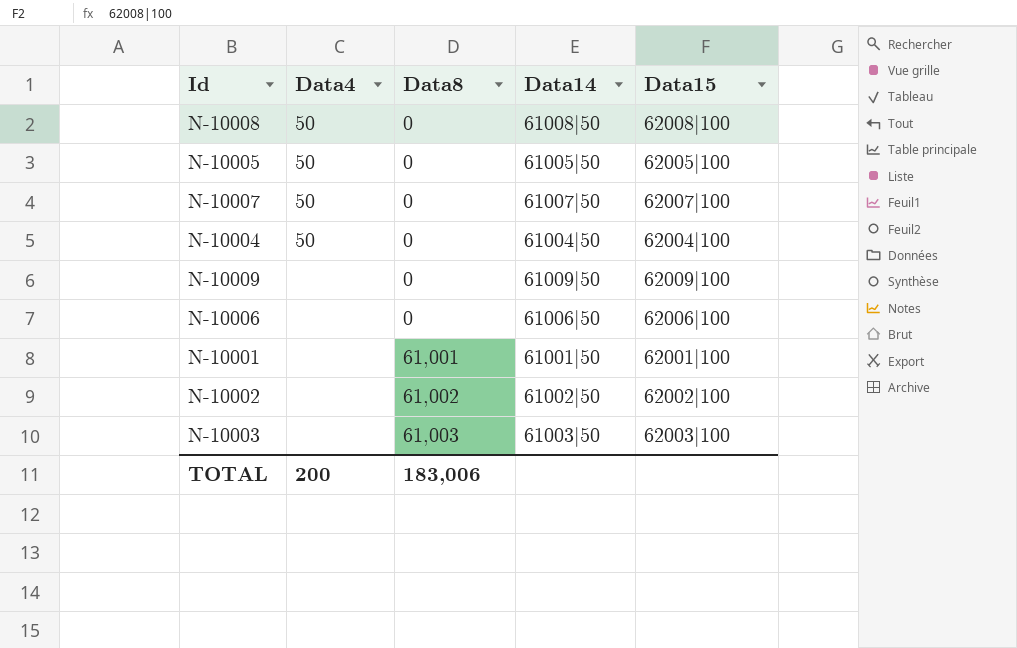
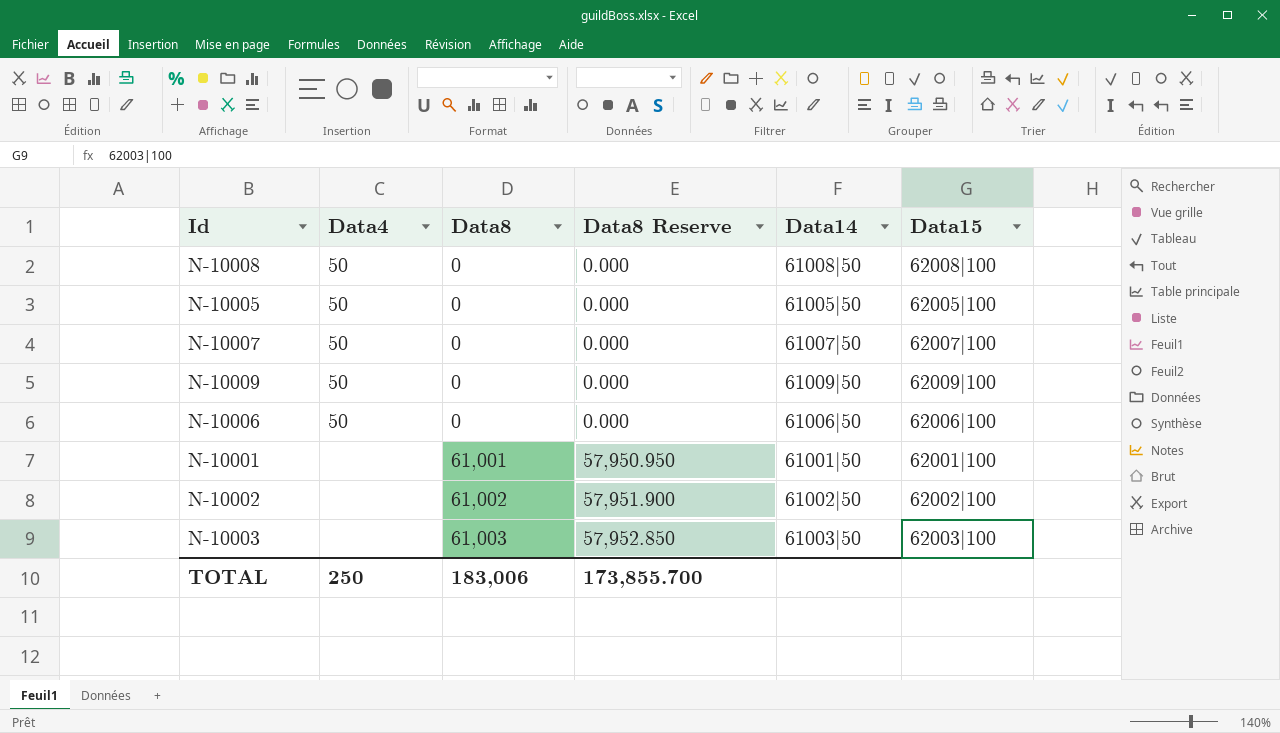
column Data8 Reserve | formula: none -> [Data8] * 0.95
row N-10004: 50 | 0 | 61004|50 | 62004|100 -> none
N-10009 | Data4: none -> 50
N-10006 | Data4: none -> 50
TOTAL | Data4: 200 -> 250

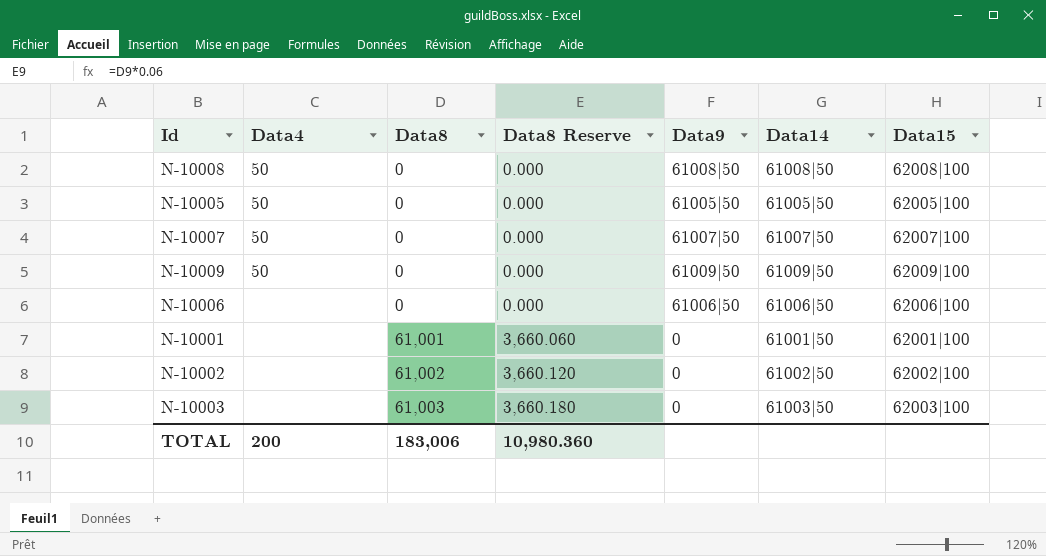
column Data8 Reserve | formula: [Data8] * 0.95 -> [Data8] * 0.06
column Data9 | position: none -> 5
N-10006 | Data4: 50 -> none
TOTAL | Data4: 250 -> 200
TOTAL | Data8 Reserve: 173,855.700 -> 10,980.360

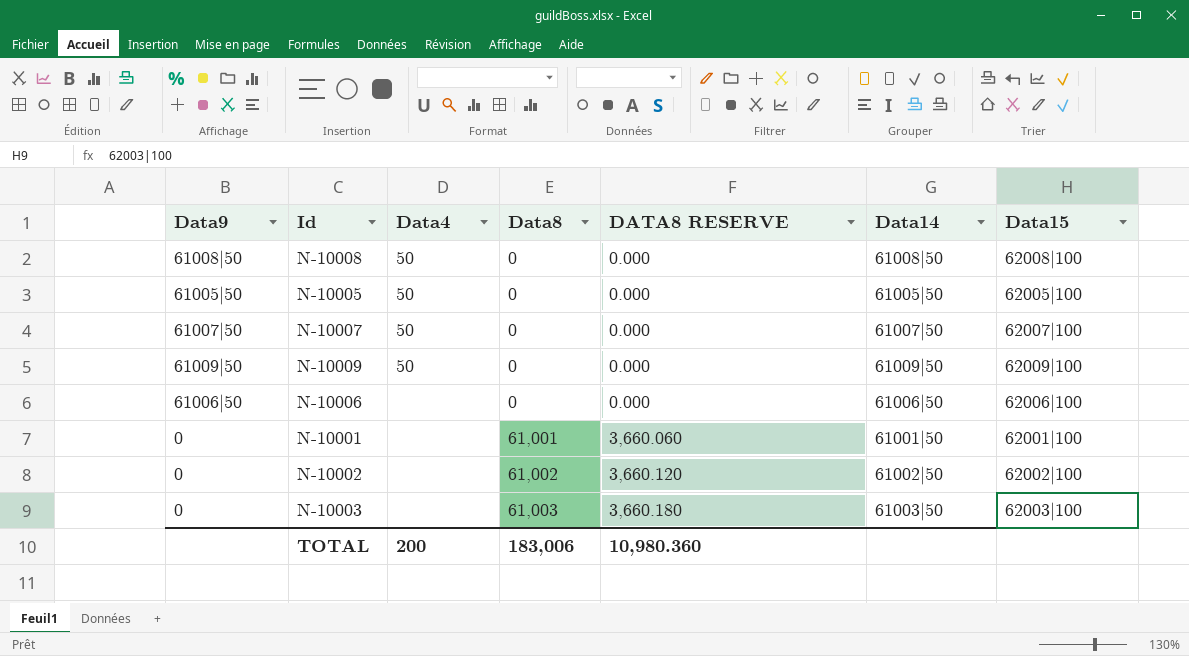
column Data9 | position: 5 -> 1
column name: Data8 Reserve -> DATA8 RESERVE

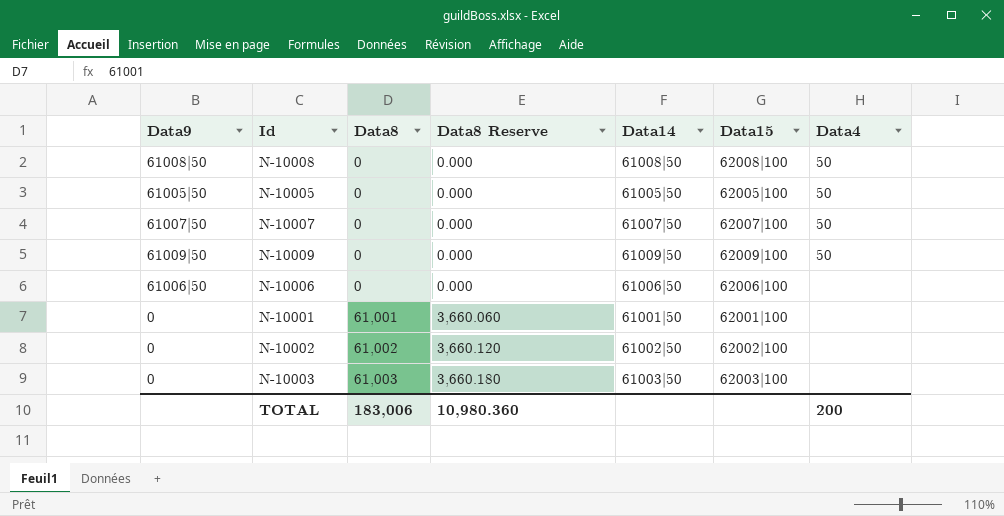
column name: DATA8 RESERVE -> Data8 Reserve
column Data4 | position: 3 -> 7

